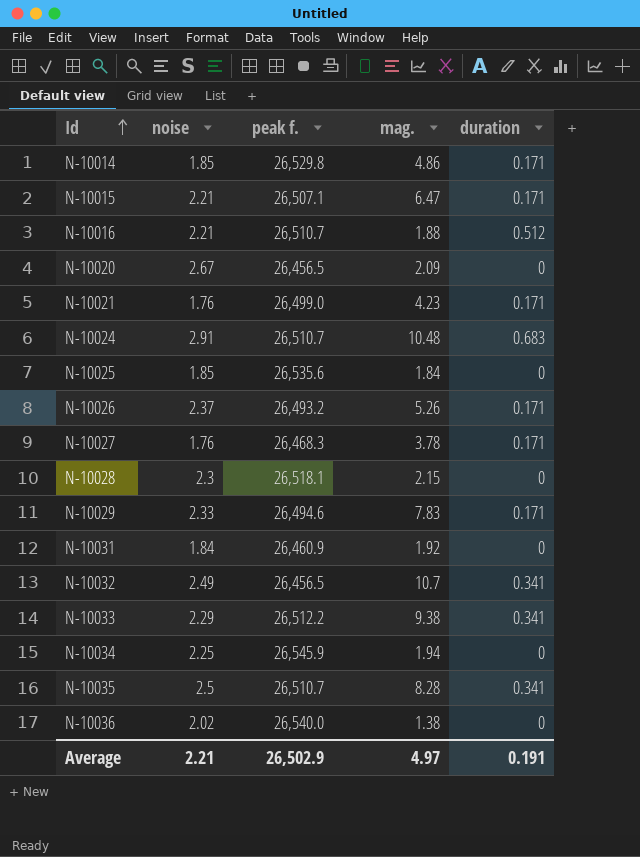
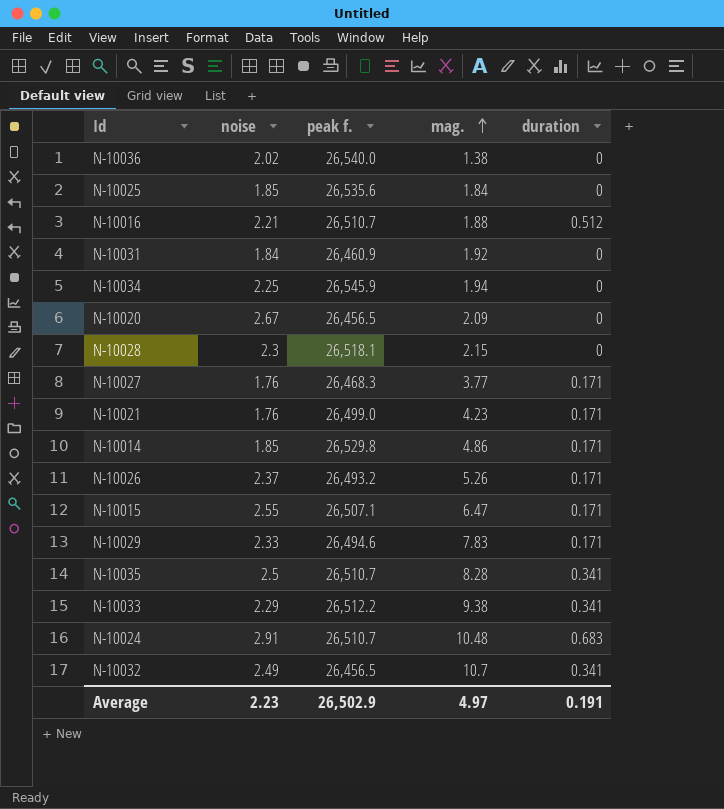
row order: Id ascending -> mag. ascending
N-10027 | mag.: 3.78 -> 3.77
N-10015 | noise: 2.21 -> 2.55
Average | noise: 2.21 -> 2.23

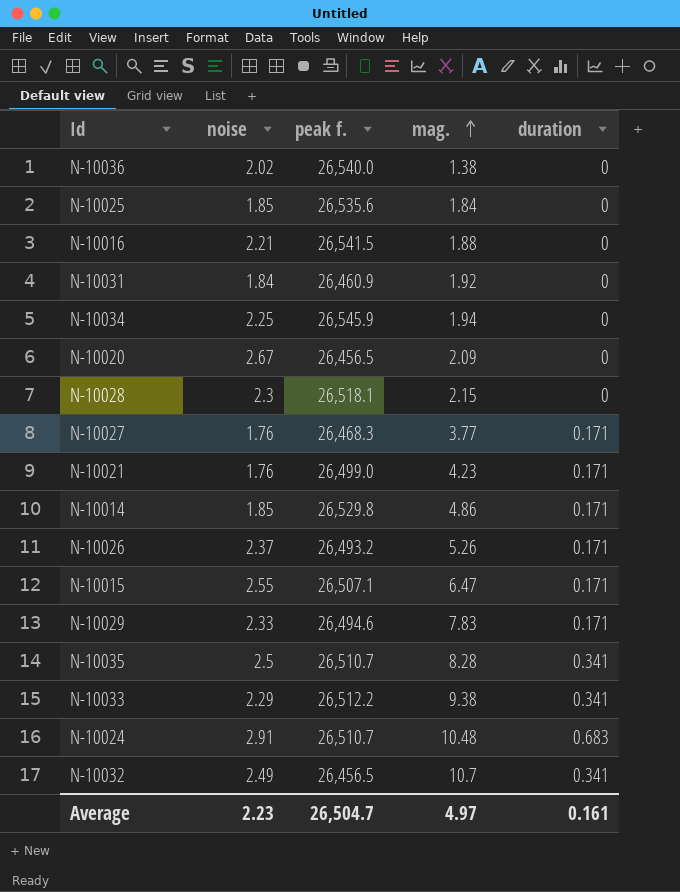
N-10016 | peak f.: 26,510.7 -> 26,541.5
N-10016 | duration: 0.512 -> 0
Average | peak f.: 26,502.9 -> 26,504.7
Average | duration: 0.191 -> 0.161

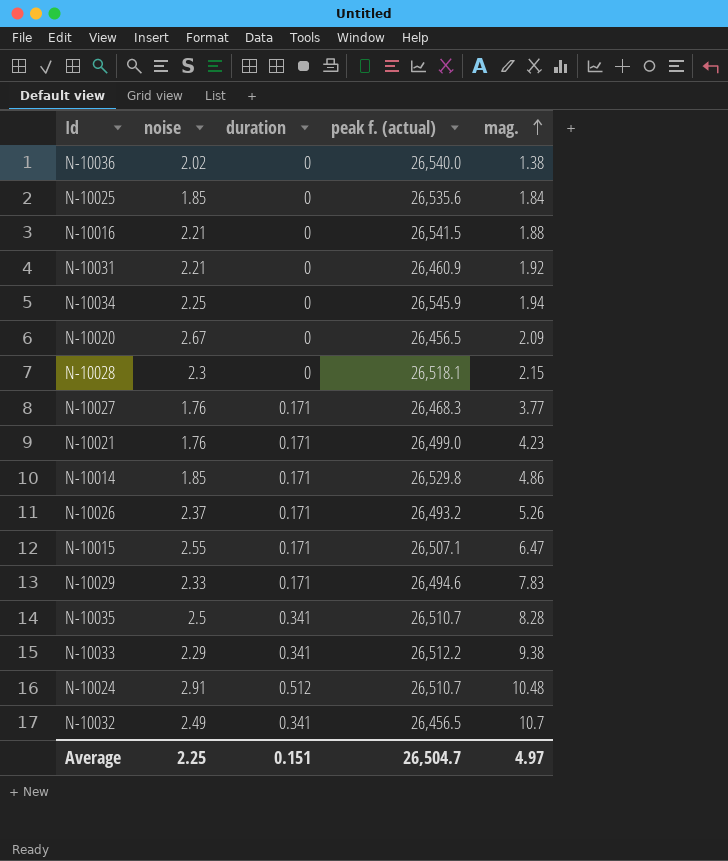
column duration | position: 5 -> 3
column name: peak f. -> peak f. (actual)
N-10031 | noise: 1.84 -> 2.21
N-10024 | duration: 0.683 -> 0.512
Average | noise: 2.23 -> 2.25
Average | duration: 0.161 -> 0.151

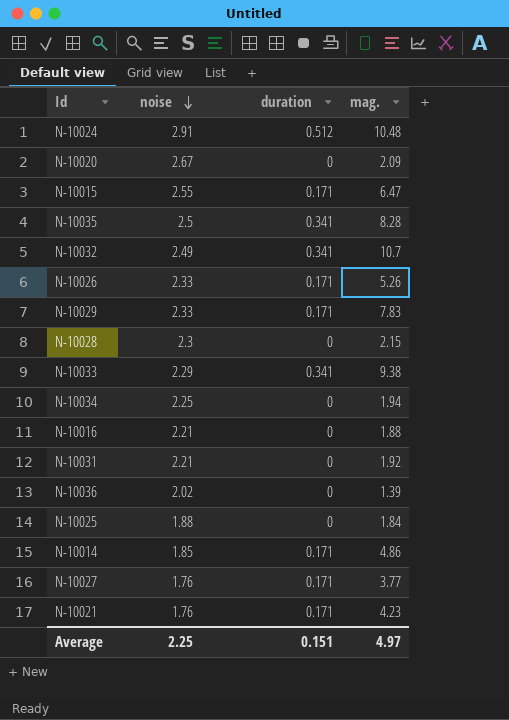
row order: mag. ascending -> noise descending
column peak f. (actual) | position: 4 -> none
N-10026 | noise: 2.37 -> 2.33
N-10036 | mag.: 1.38 -> 1.39
N-10025 | noise: 1.85 -> 1.88

